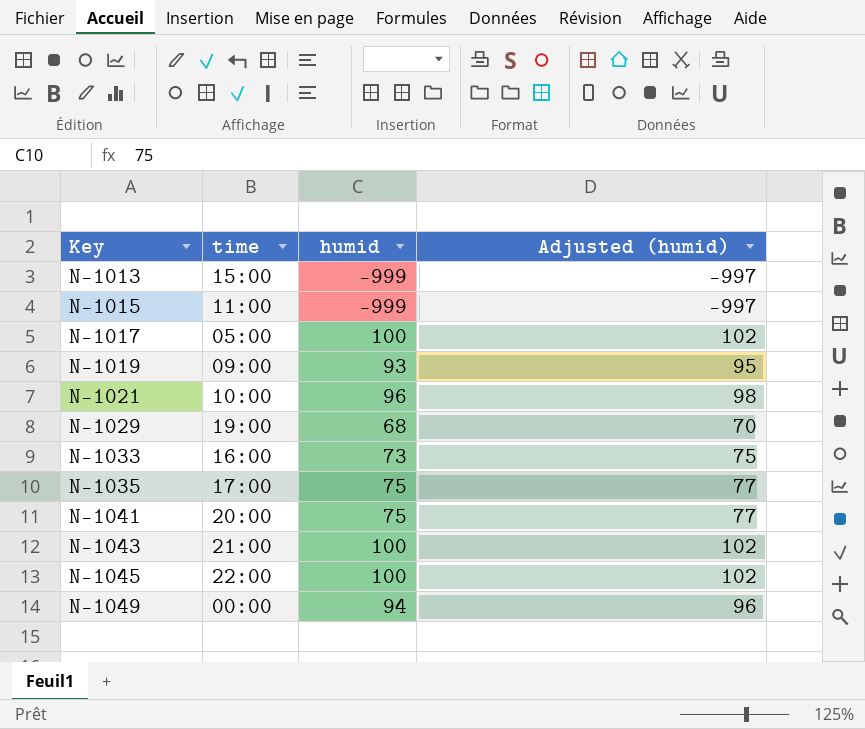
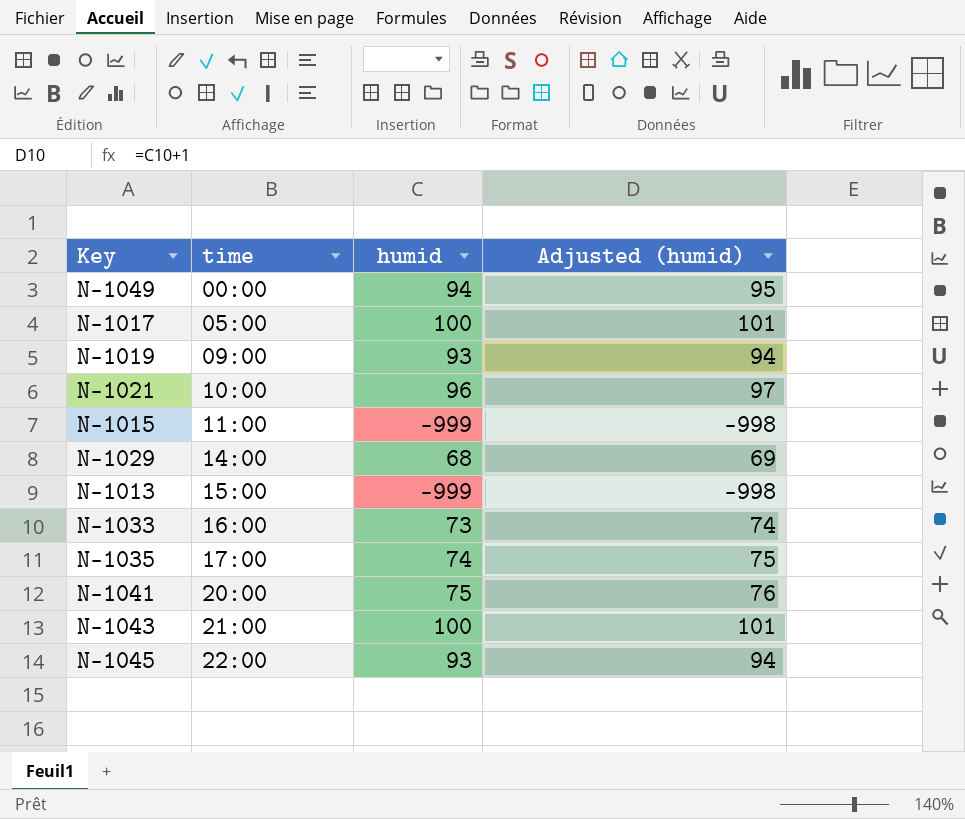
row order: Key ascending -> time ascending
column Adjusted (humid) | formula: [humid] + 2 -> [humid] + 1
N-1029 | time: 19:00 -> 14:00
N-1035 | humid: 75 -> 74
N-1045 | humid: 100 -> 93

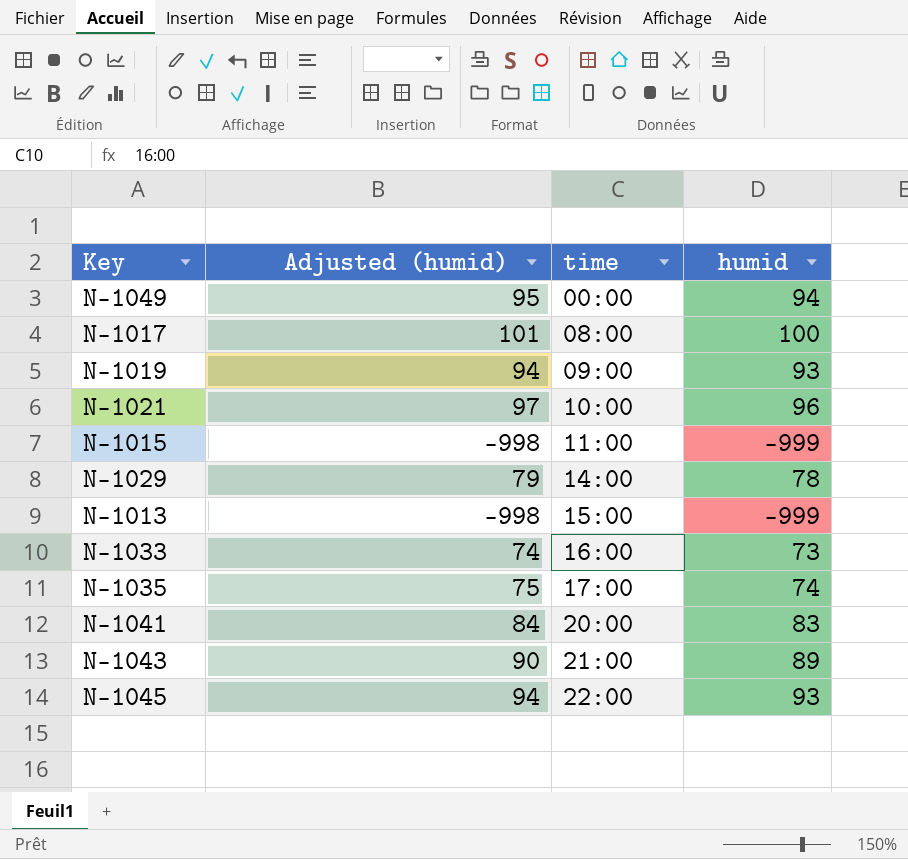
column Adjusted (humid) | position: 4 -> 2
N-1017 | time: 05:00 -> 08:00
N-1029 | Adjusted (humid): 69 -> 79
N-1029 | humid: 68 -> 78
N-1041 | Adjusted (humid): 76 -> 84
N-1041 | humid: 75 -> 83
N-1043 | Adjusted (humid): 101 -> 90
N-1043 | humid: 100 -> 89

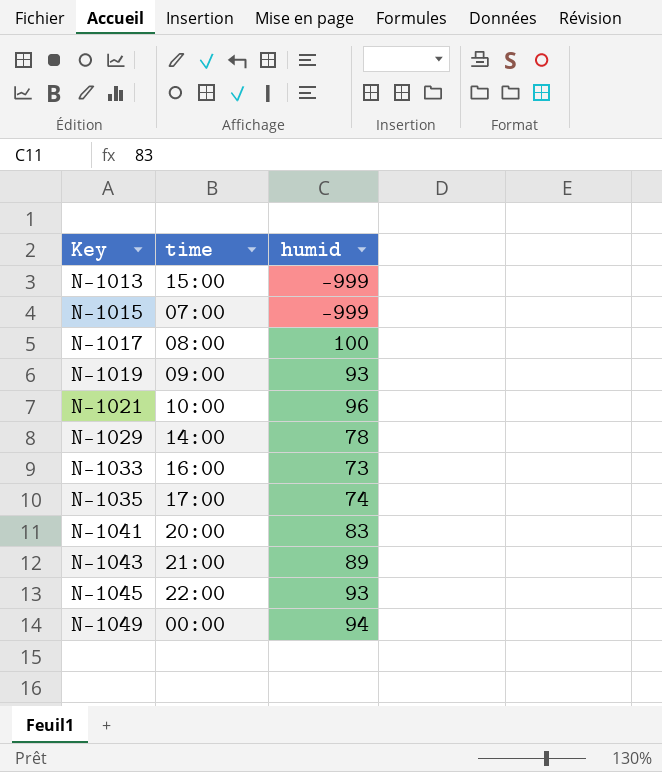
row order: time ascending -> Key ascending
column Adjusted (humid) | formula: [humid] + 1 -> none
N-1015 | time: 11:00 -> 07:00

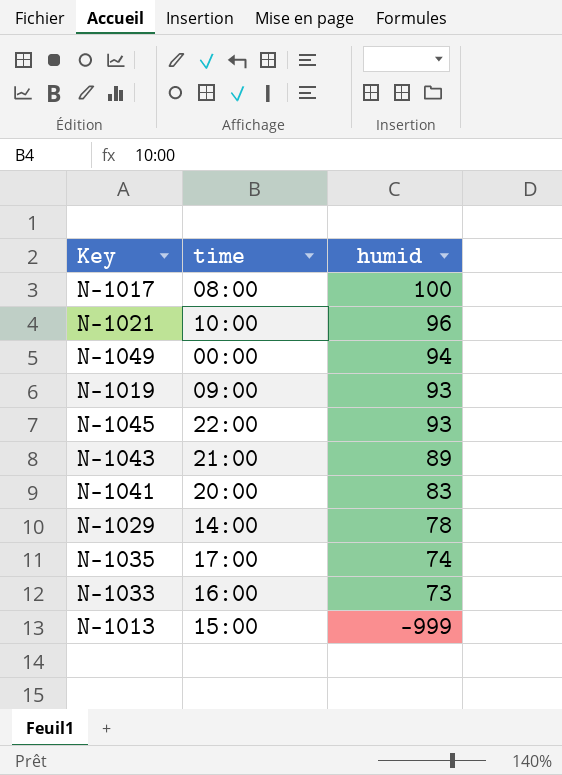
row order: Key ascending -> humid descending
row N-1015: 07:00 | -999 -> none

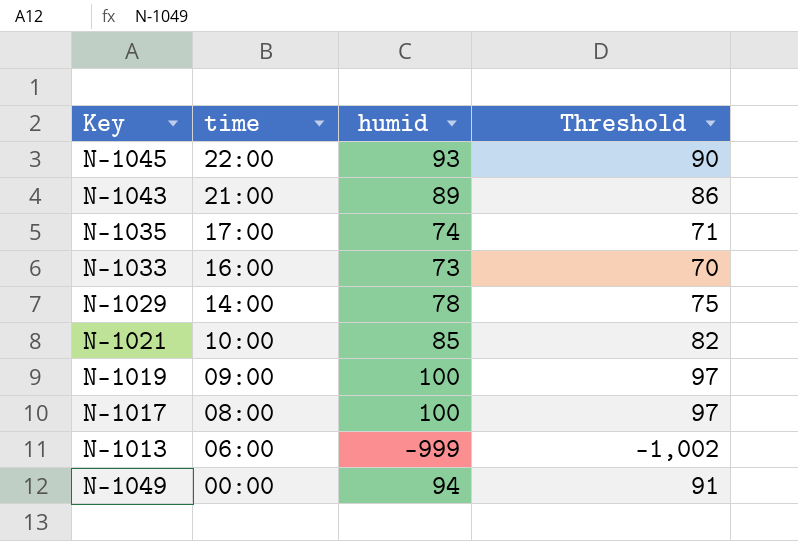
row order: humid descending -> time descending
column Threshold | formula: none -> [humid] - 3
row N-1041: 20:00 | 83 -> none
N-1021 | humid: 96 -> 85
N-1019 | humid: 93 -> 100
N-1013 | time: 15:00 -> 06:00

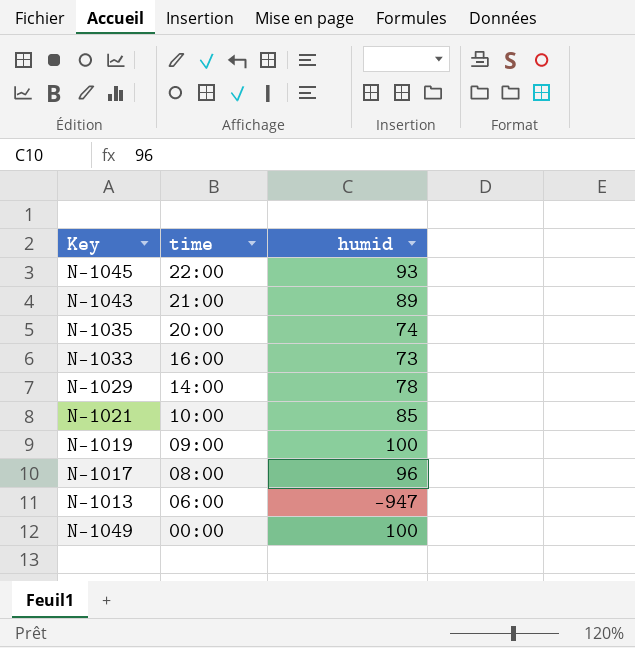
column Threshold | formula: [humid] - 3 -> none
N-1035 | time: 17:00 -> 20:00
N-1017 | humid: 100 -> 96
N-1013 | humid: -999 -> -947
N-1049 | humid: 94 -> 100

